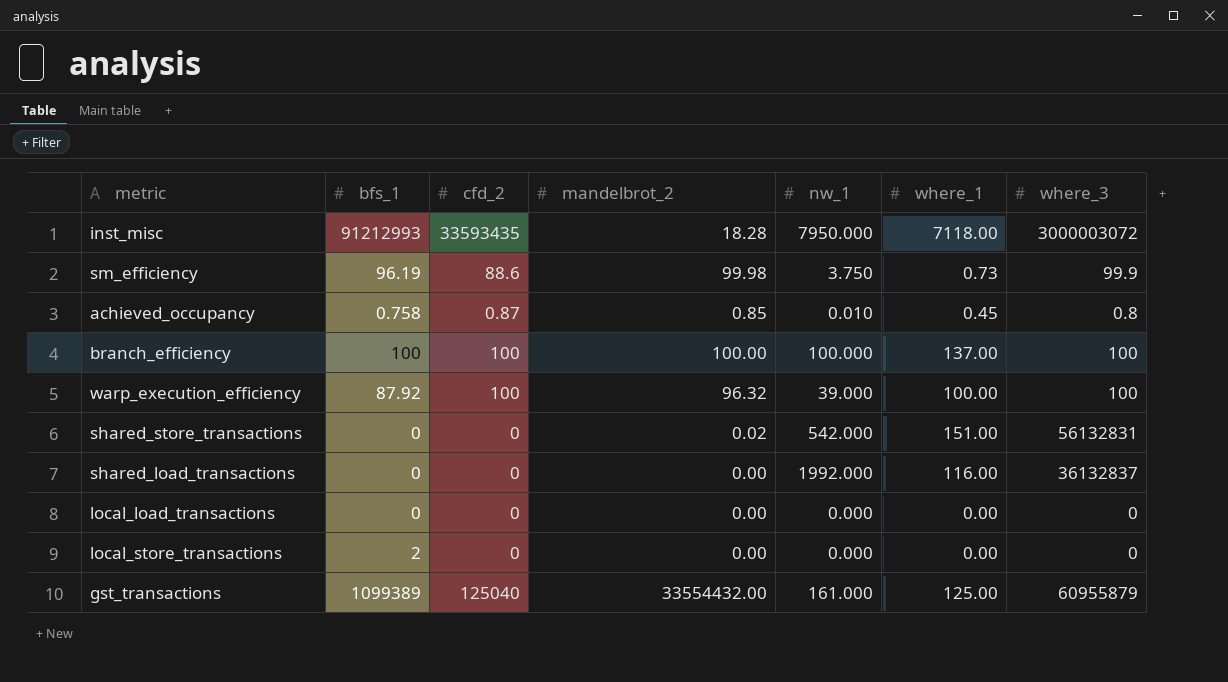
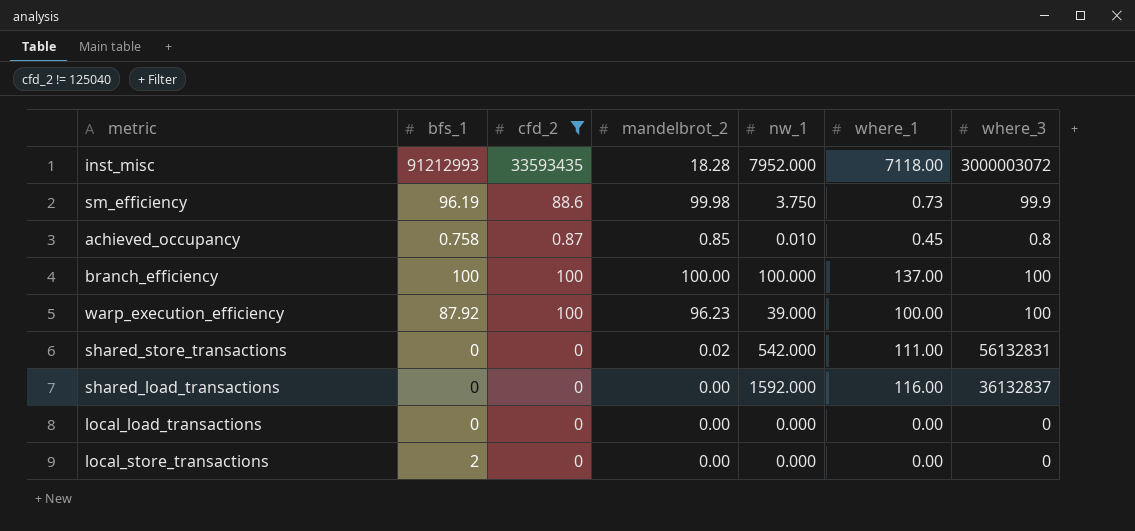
filter: none -> cfd_2 != 125040
inst_misc | nw_1: 7950.000 -> 7952.000
warp_execution_efficiency | mandelbrot_2: 96.32 -> 96.23
shared_store_transactions | where_1: 151.00 -> 111.00
shared_load_transactions | nw_1: 1992.000 -> 1592.000

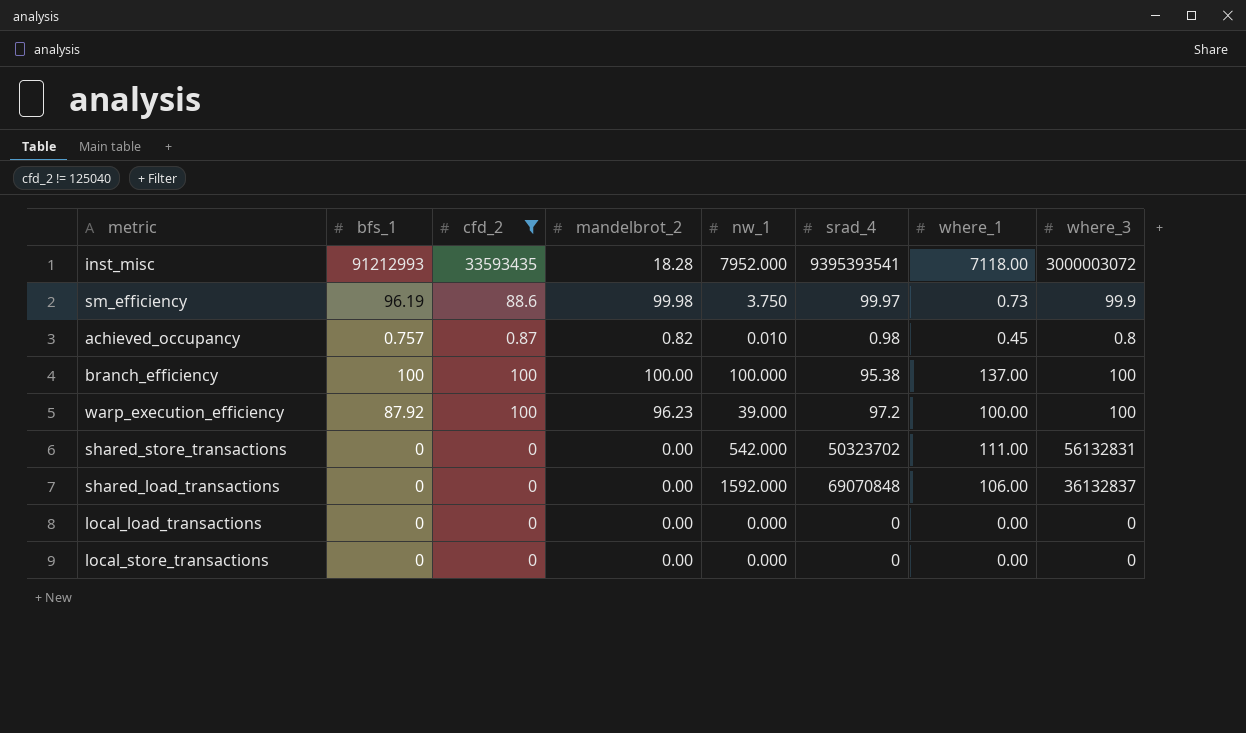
column srad_4 | position: none -> 6
achieved_occupancy | bfs_1: 0.758 -> 0.757
achieved_occupancy | mandelbrot_2: 0.85 -> 0.82
shared_store_transactions | mandelbrot_2: 0.02 -> 0.00
shared_load_transactions | where_1: 116.00 -> 106.00
local_store_transactions | bfs_1: 2 -> 0

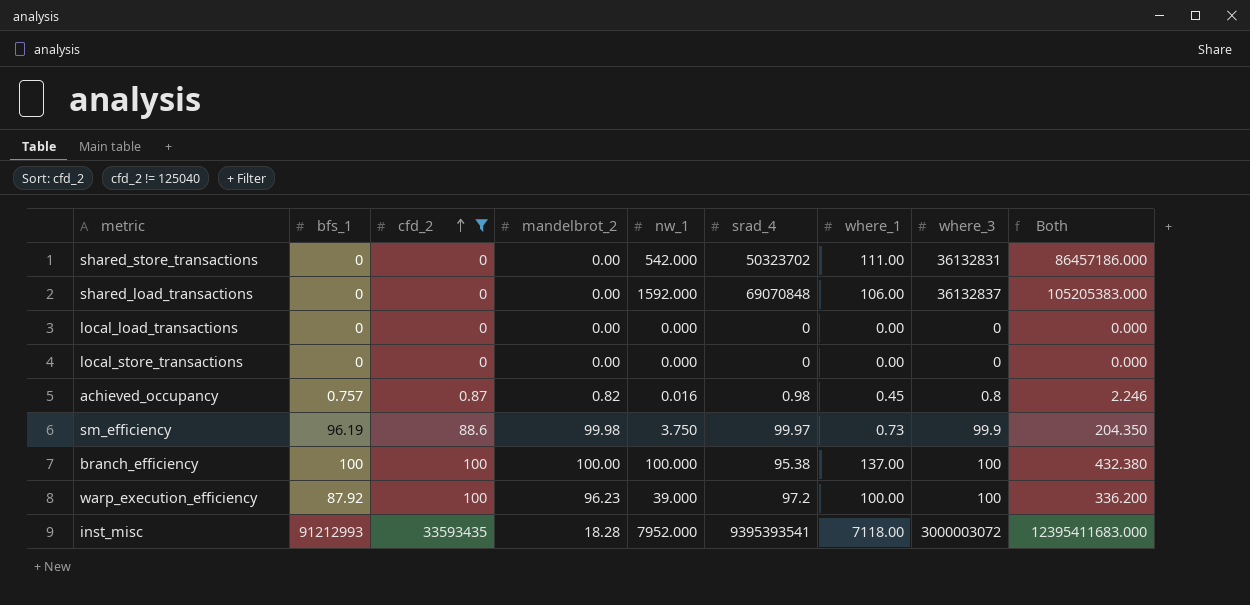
row order: none -> cfd_2 ascending
column Both | formula: none -> [nw_1] + [srad_4] + [where_1] + [where_3]
shared_store_transactions | where_3: 56132831 -> 36132831
achieved_occupancy | nw_1: 0.010 -> 0.016

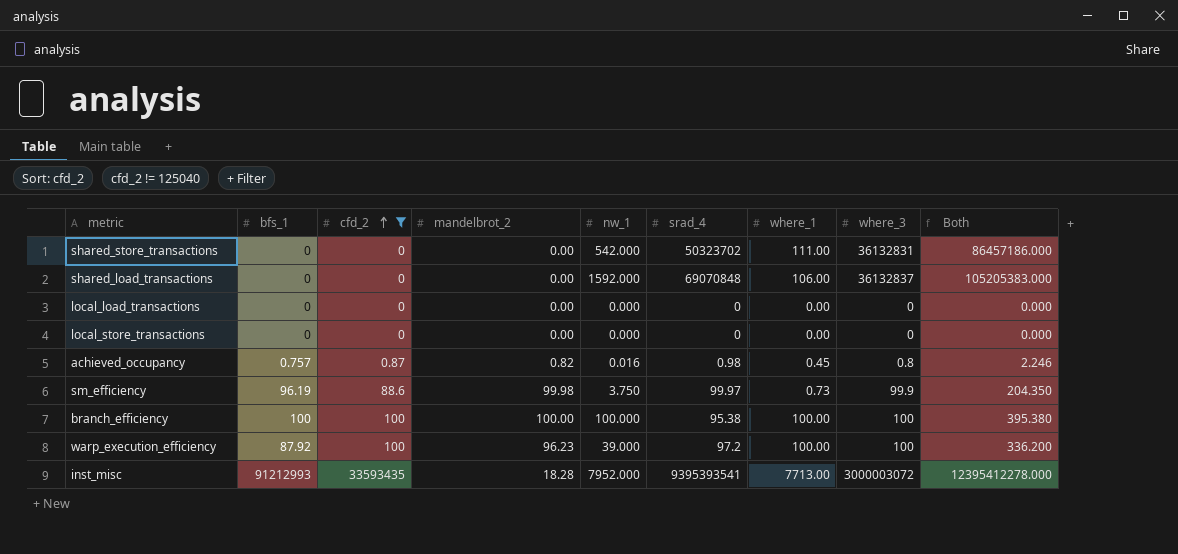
branch_efficiency | where_1: 137.00 -> 100.00
branch_efficiency | Both: 432.380 -> 395.380
inst_misc | where_1: 7118.00 -> 7713.00
inst_misc | Both: 12395411683.000 -> 12395412278.000

